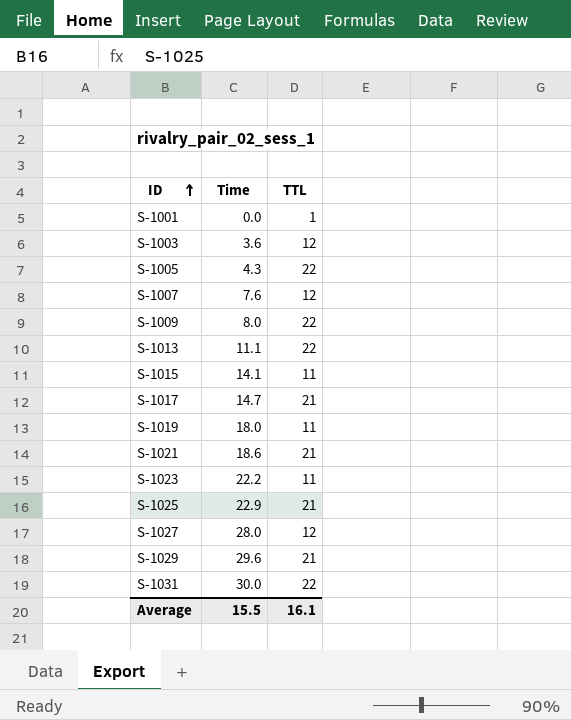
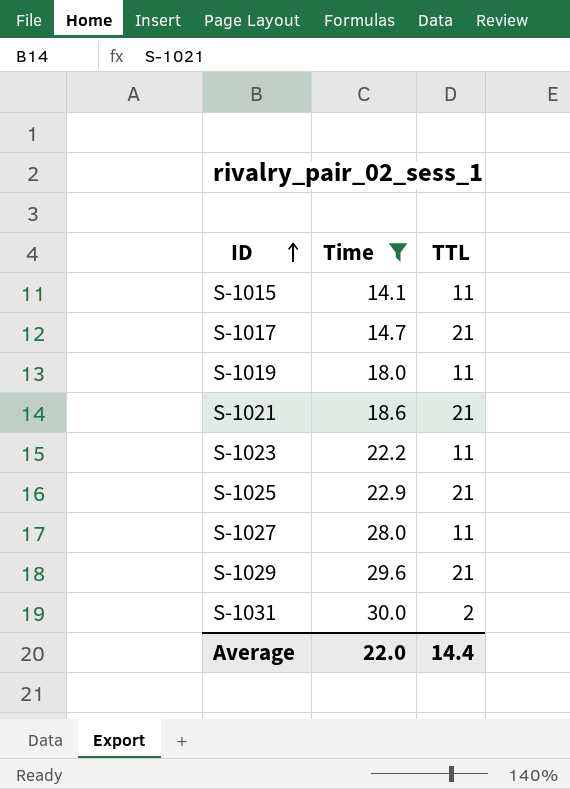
filter: none -> Time >= 14.1
S-1027 | TTL: 12 -> 11
S-1031 | TTL: 22 -> 2
Average | Time: 15.5 -> 22.0
Average | TTL: 16.1 -> 14.4

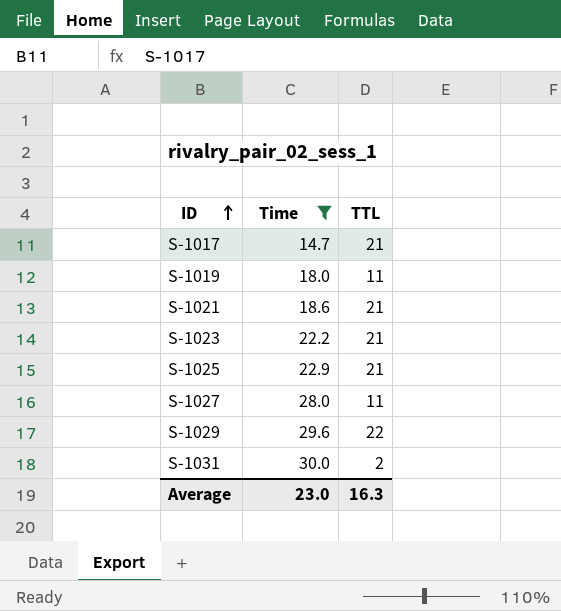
row S-1015: 14.1 | 11 -> none
S-1023 | TTL: 11 -> 21
S-1029 | TTL: 21 -> 22
Average | Time: 22.0 -> 23.0
Average | TTL: 14.4 -> 16.3

